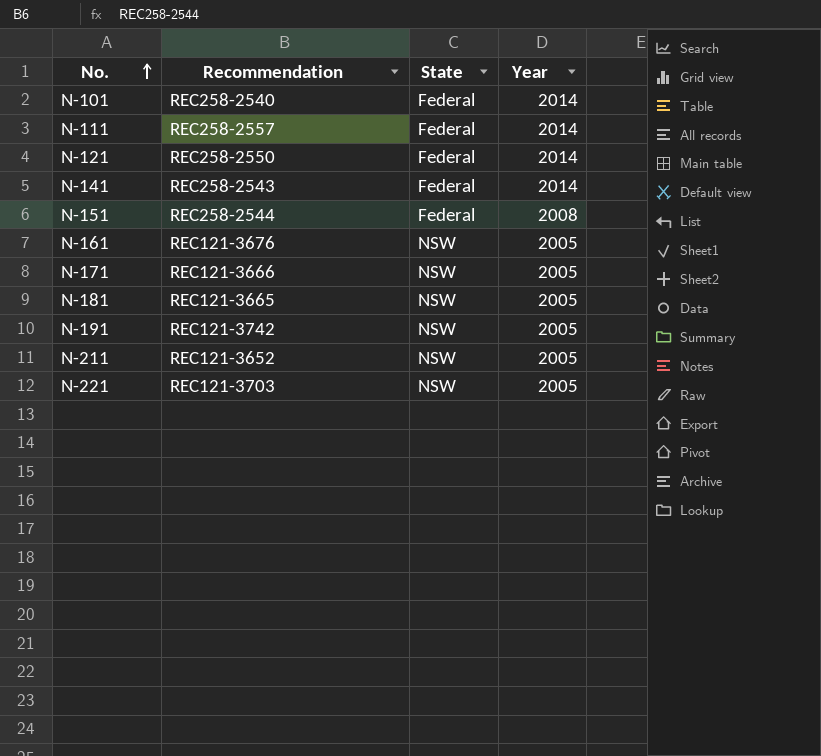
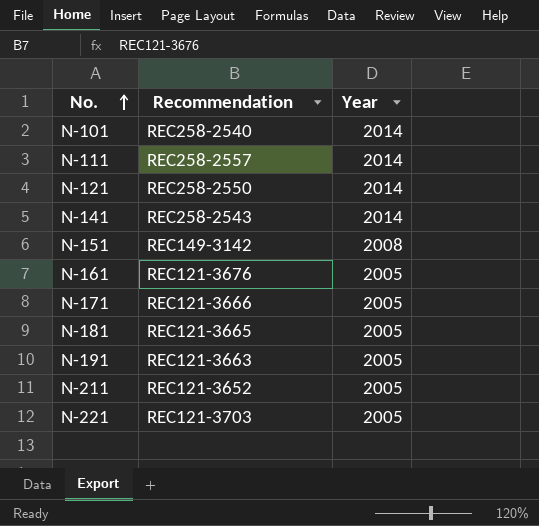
column State | position: 3 -> none
N-151 | Recommendation: REC258-2544 -> REC149-3142
N-191 | Recommendation: REC121-3742 -> REC121-3663

